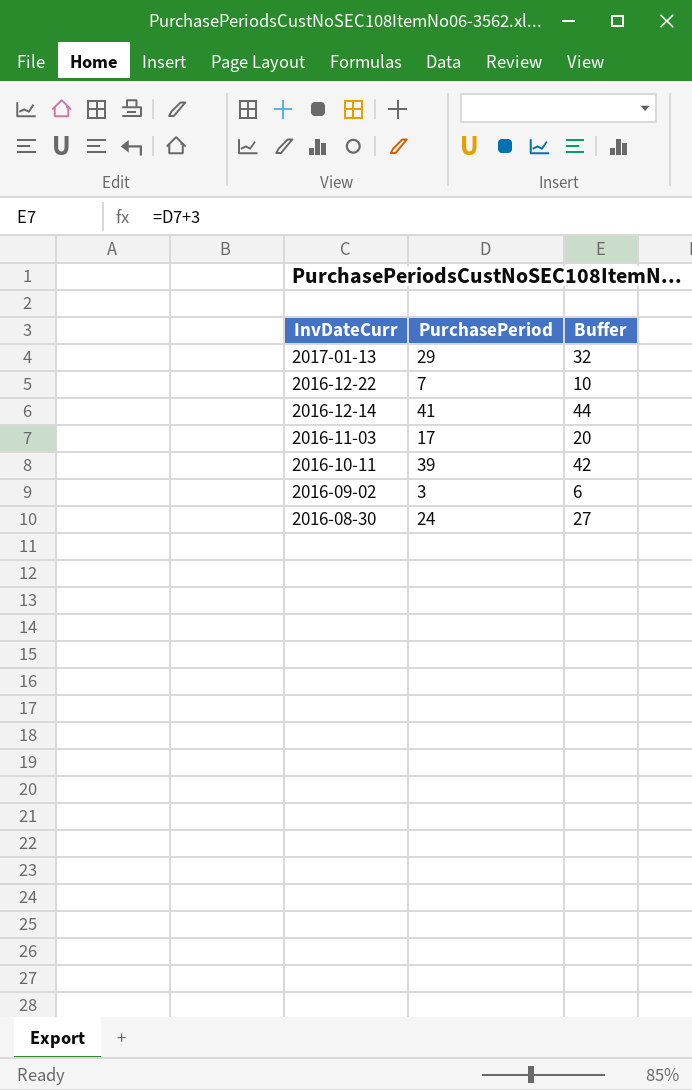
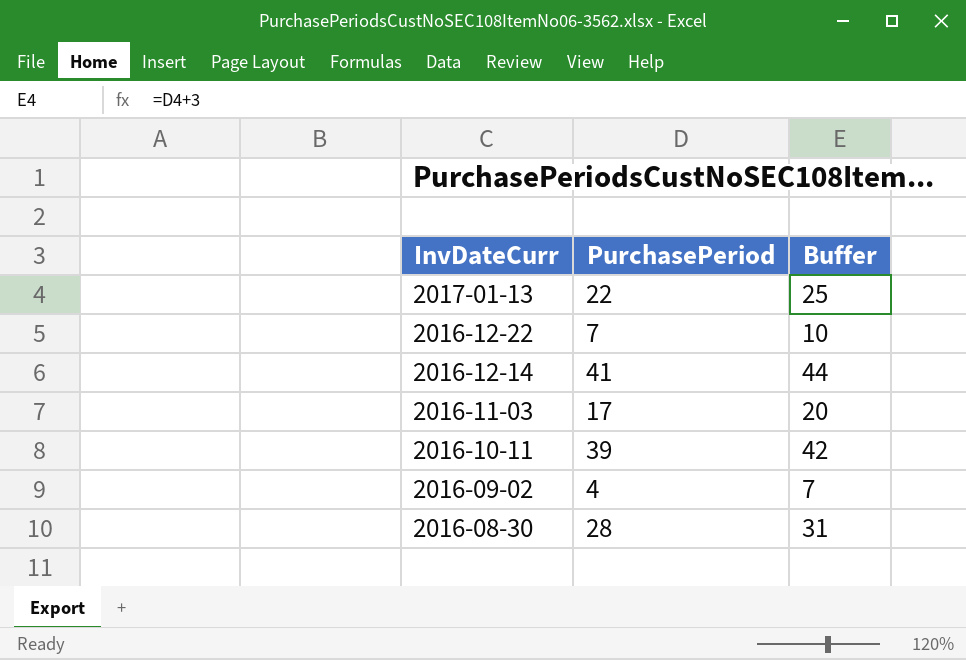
2017-01-13 | PurchasePeriod: 29 -> 22
2017-01-13 | Buffer: 32 -> 25
2016-09-02 | PurchasePeriod: 3 -> 4
2016-09-02 | Buffer: 6 -> 7
2016-08-30 | PurchasePeriod: 24 -> 28
2016-08-30 | Buffer: 27 -> 31

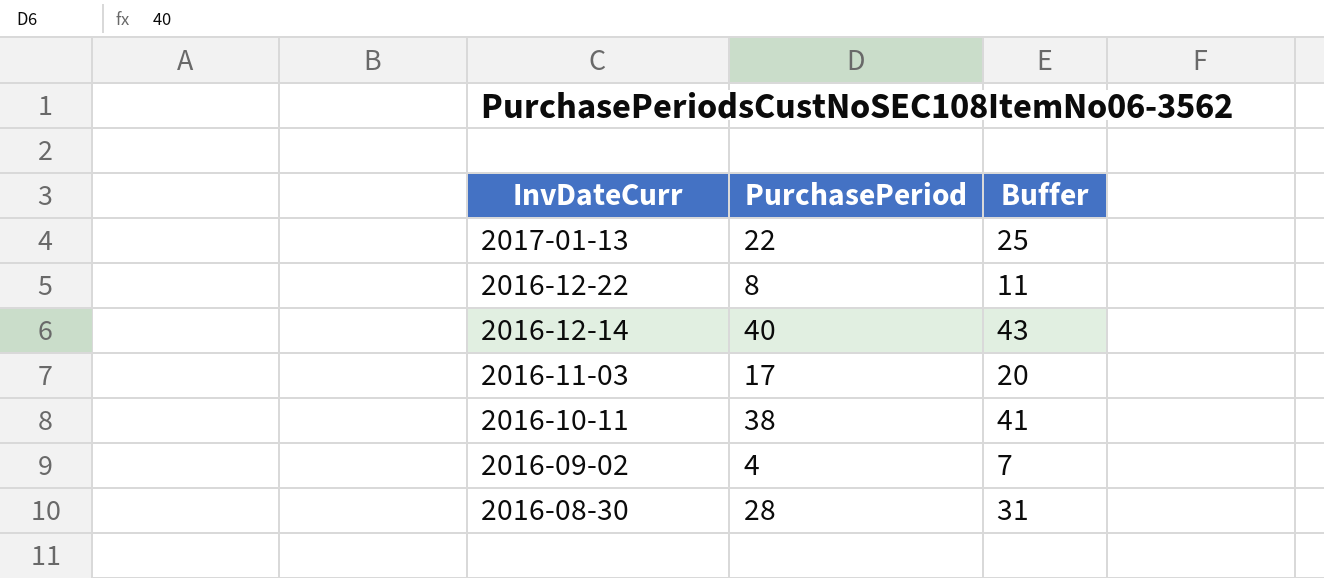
2016-12-22 | PurchasePeriod: 7 -> 8
2016-12-22 | Buffer: 10 -> 11
2016-12-14 | PurchasePeriod: 41 -> 40
2016-12-14 | Buffer: 44 -> 43
2016-10-11 | PurchasePeriod: 39 -> 38
2016-10-11 | Buffer: 42 -> 41

